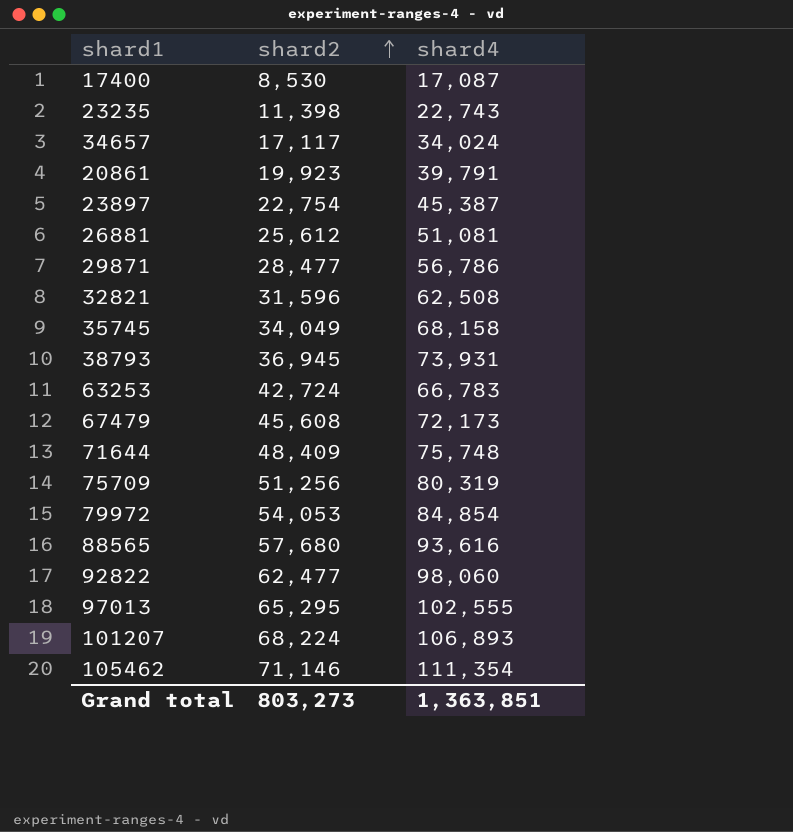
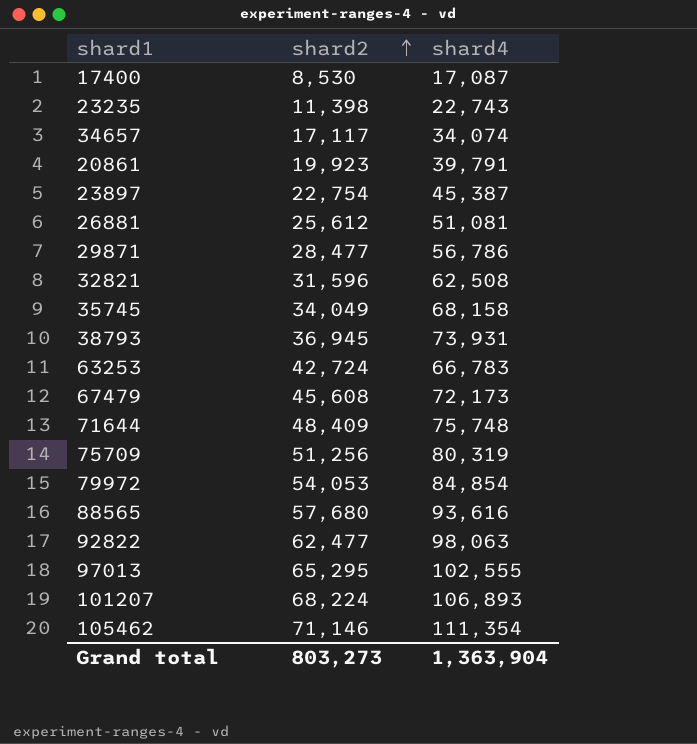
34657 | shard4: 34,024 -> 34,074
92822 | shard4: 98,060 -> 98,063
Grand total | shard4: 1,363,851 -> 1,363,904

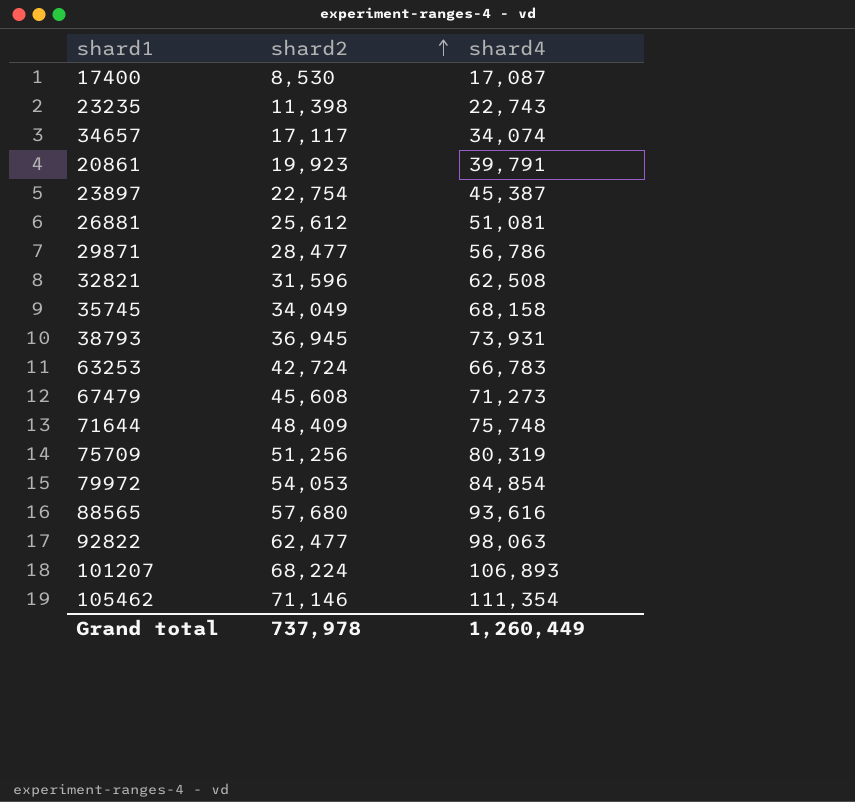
row 97013: 65,295 | 102,555 -> none
67479 | shard4: 72,173 -> 71,273
Grand total | shard2: 803,273 -> 737,978
Grand total | shard4: 1,363,904 -> 1,260,449

